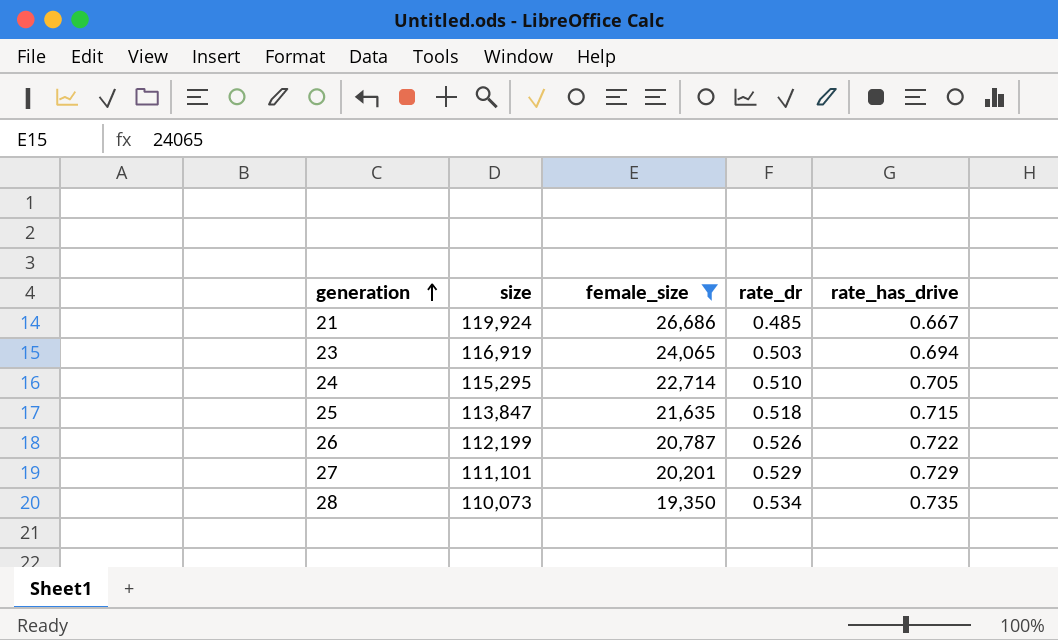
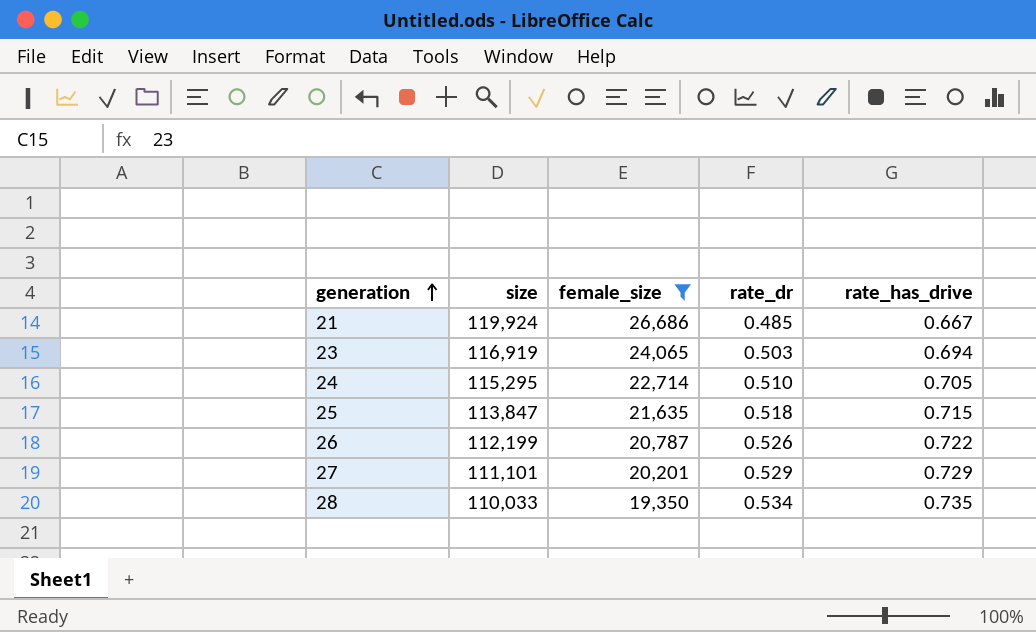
28 | size: 110,073 -> 110,033

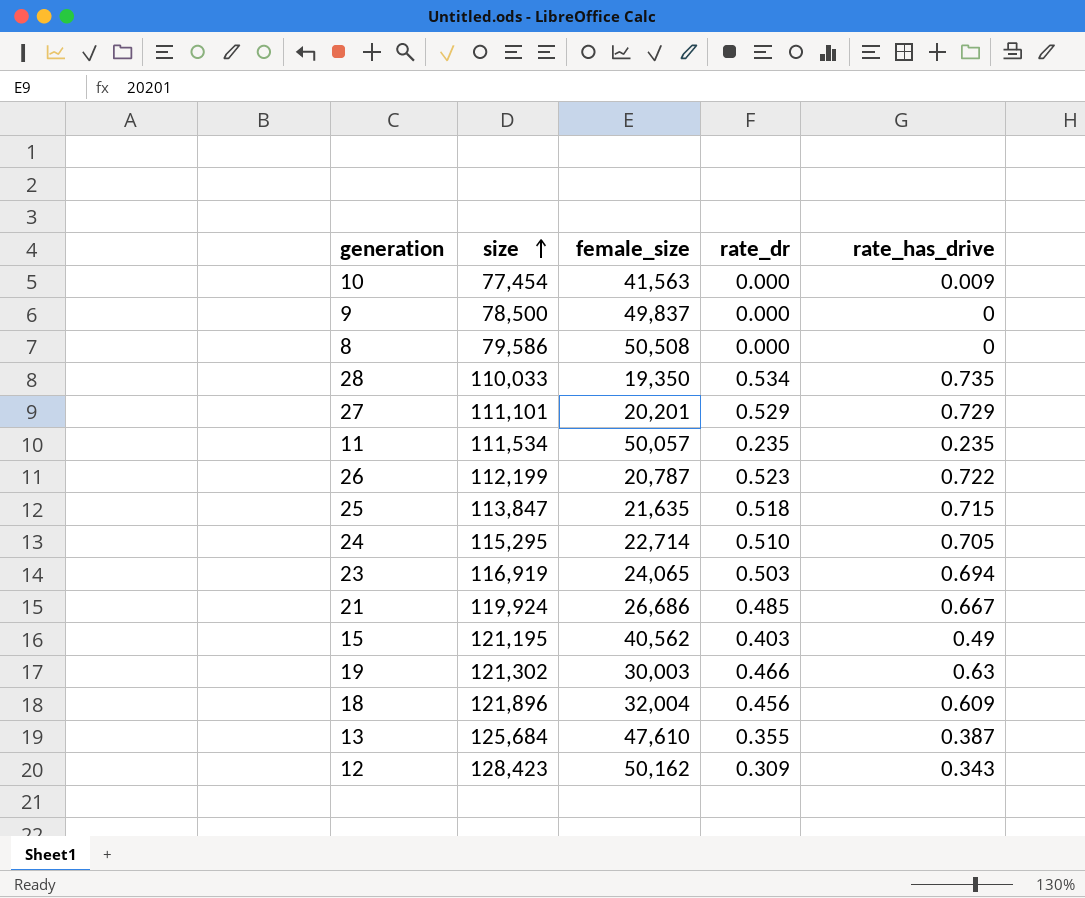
filter: female_size <= 26,686 -> none
row order: generation ascending -> size ascending
26 | rate_dr: 0.526 -> 0.523

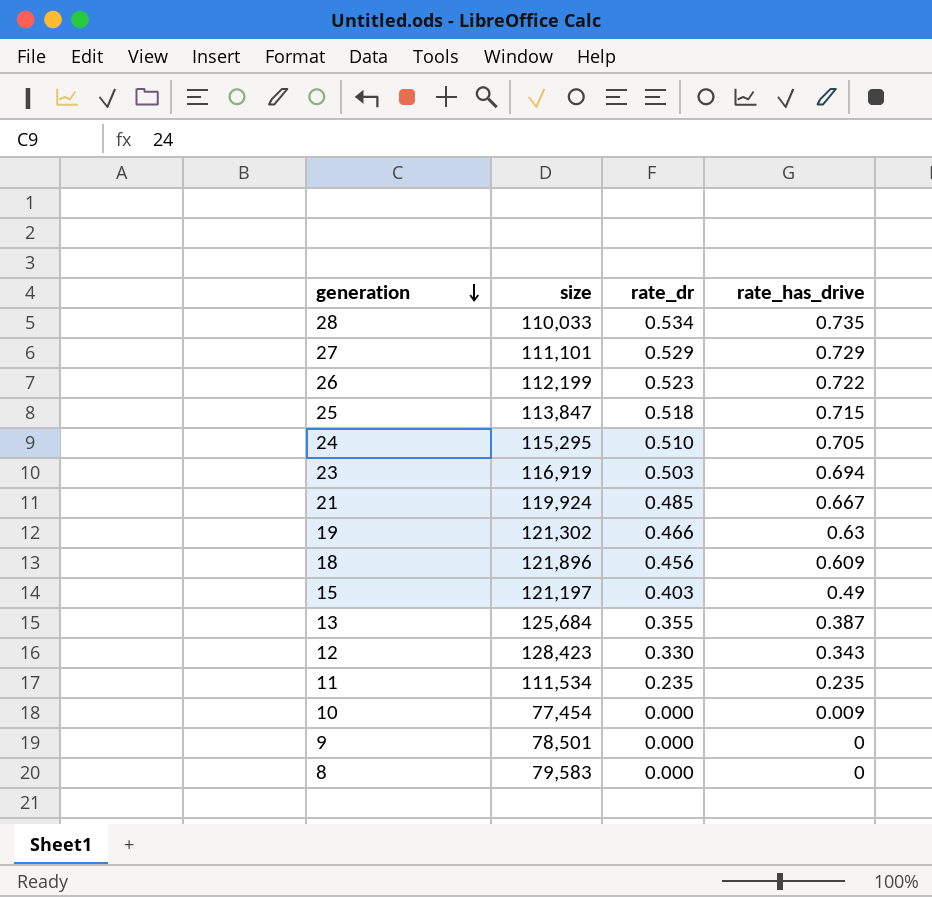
row order: size ascending -> generation descending
column female_size | position: 3 -> none
15 | size: 121,195 -> 121,197
12 | rate_dr: 0.309 -> 0.330
9 | size: 78,500 -> 78,501
8 | size: 79,586 -> 79,583

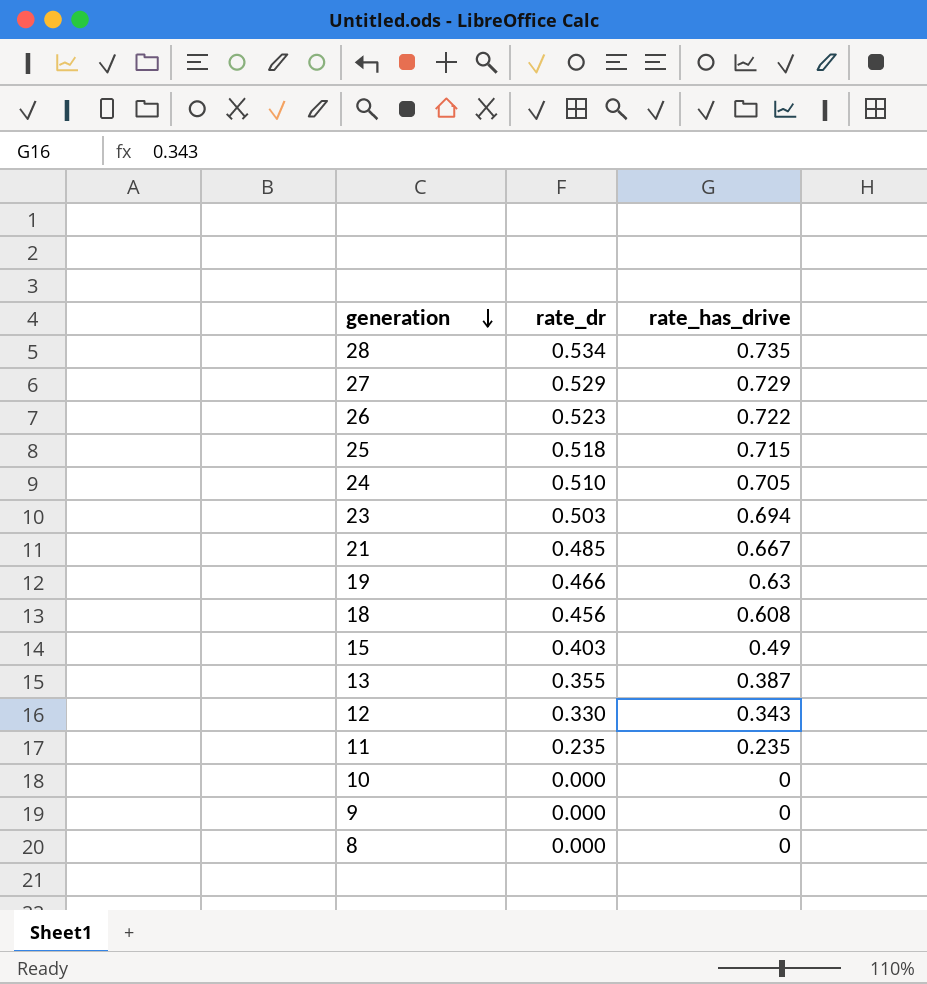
column size | position: 2 -> none
18 | rate_has_drive: 0.609 -> 0.608
10 | rate_has_drive: 0.009 -> 0

